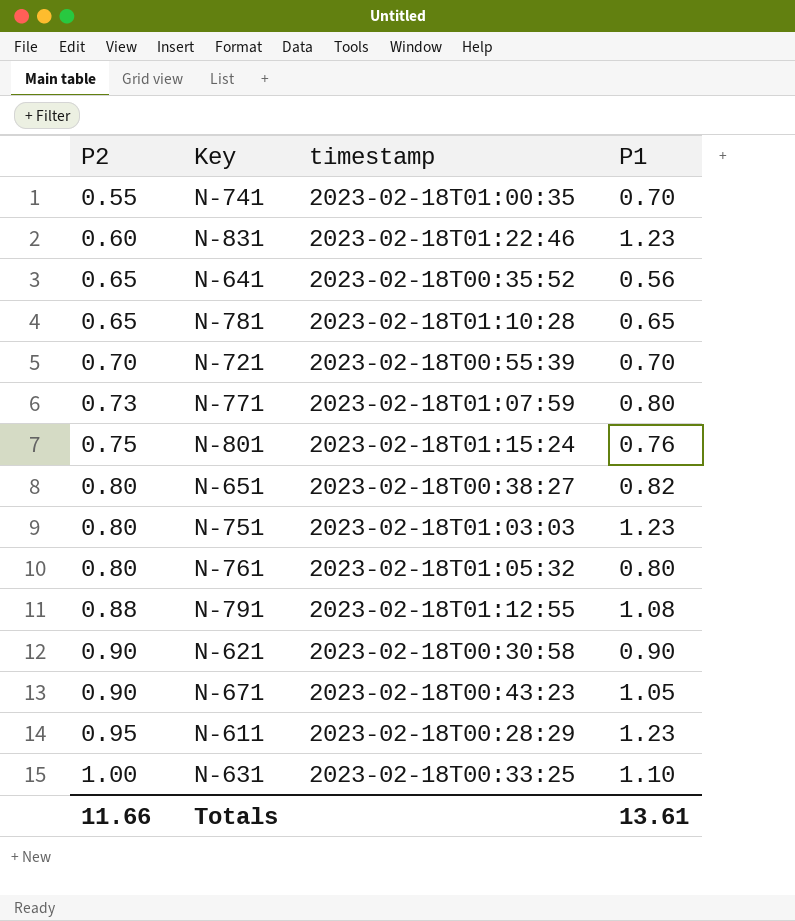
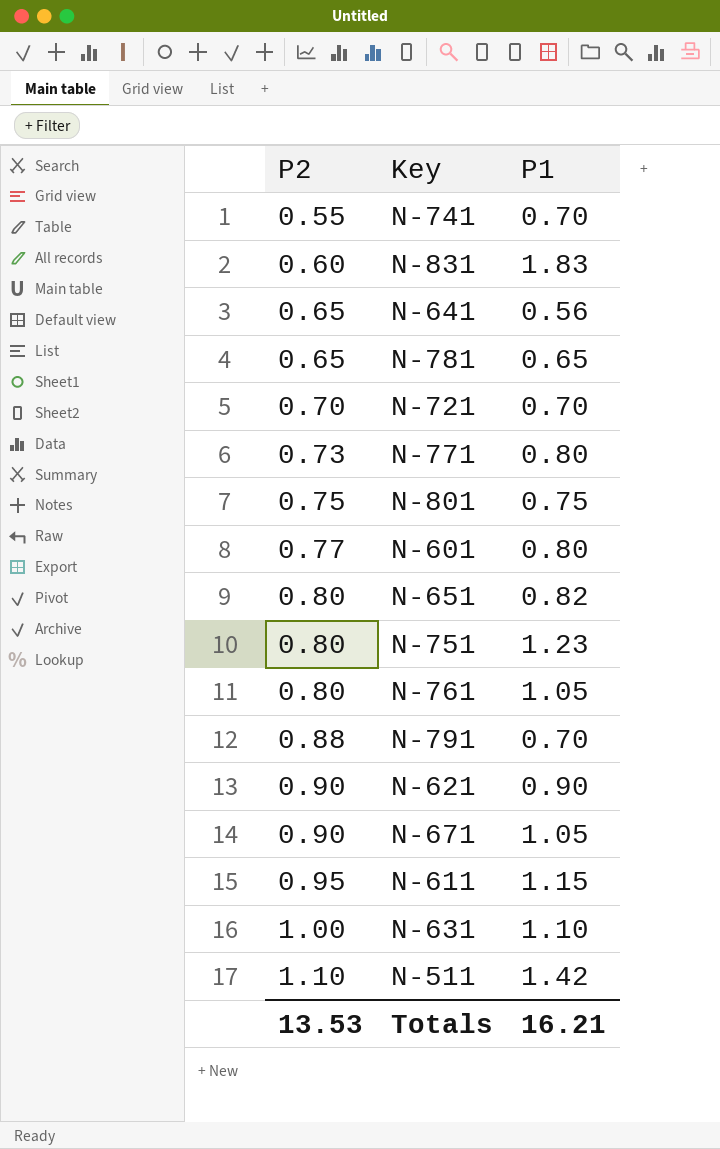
column timestamp | position: 3 -> none
N-831 | P1: 1.23 -> 1.83
N-801 | P1: 0.76 -> 0.75
row N-601: none -> 0.77 | 0.80
N-761 | P1: 0.80 -> 1.05
N-791 | P1: 1.08 -> 0.70
N-611 | P1: 1.23 -> 1.15
row N-511: none -> 1.10 | 1.42
Totals | P2: 11.66 -> 13.53
Totals | P1: 13.61 -> 16.21

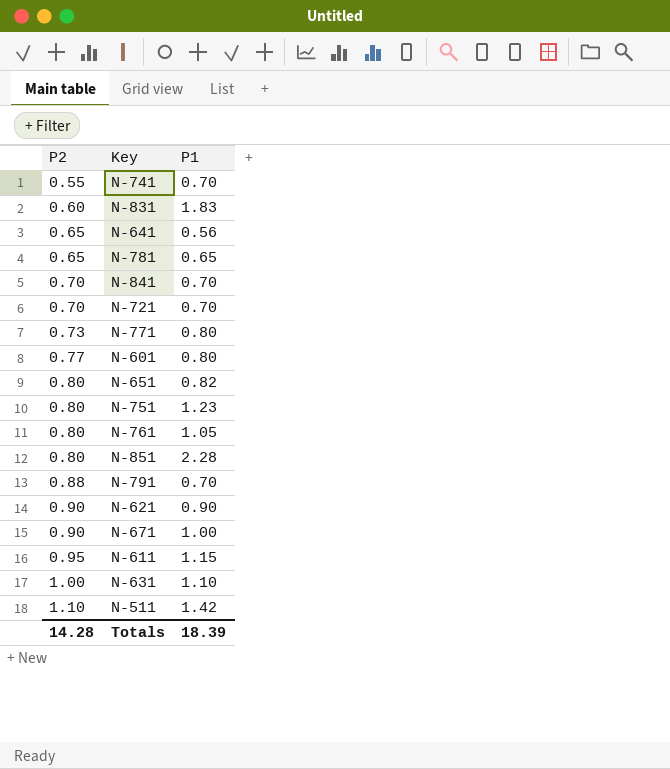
row N-801: 0.75 | 0.75 -> none
row N-841: none -> 0.70 | 0.70
row N-851: none -> 0.80 | 2.28
N-671 | P1: 1.05 -> 1.00
Totals | P2: 13.53 -> 14.28
Totals | P1: 16.21 -> 18.39

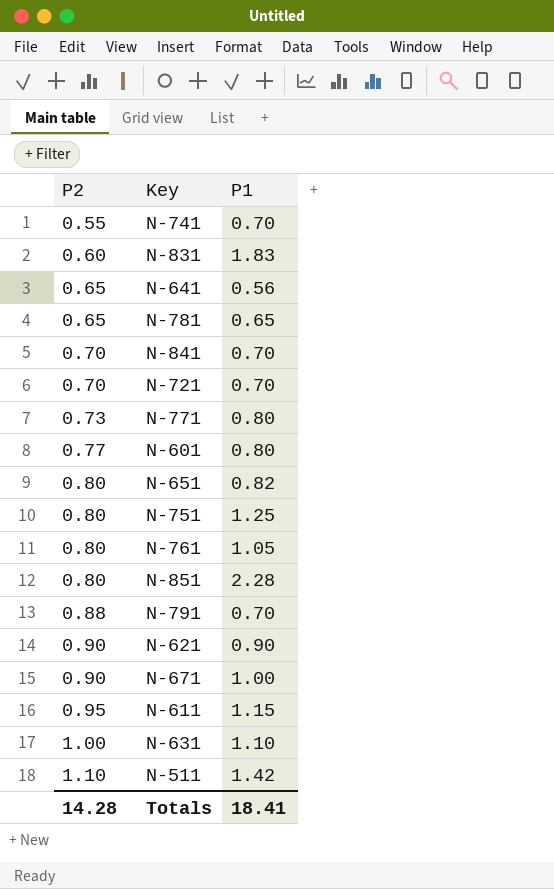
N-751 | P1: 1.23 -> 1.25
Totals | P1: 18.39 -> 18.41

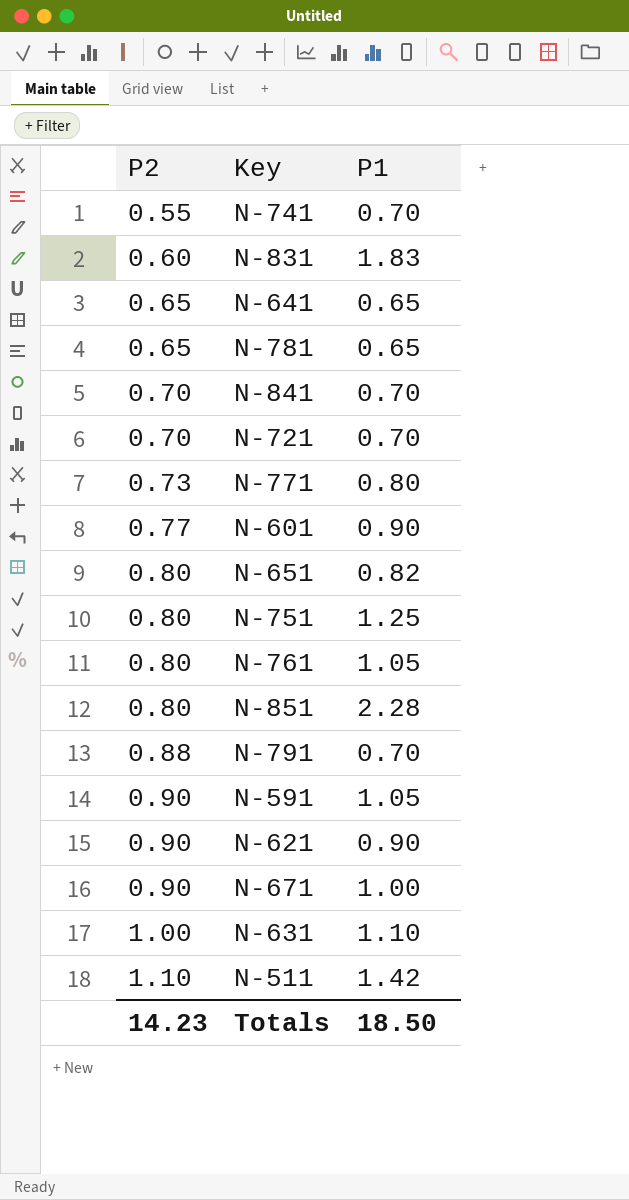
row N-611: 0.95 | 1.15 -> none
N-641 | P1: 0.56 -> 0.65
N-601 | P1: 0.80 -> 0.90
row N-591: none -> 0.90 | 1.05
Totals | P2: 14.28 -> 14.23
Totals | P1: 18.41 -> 18.50

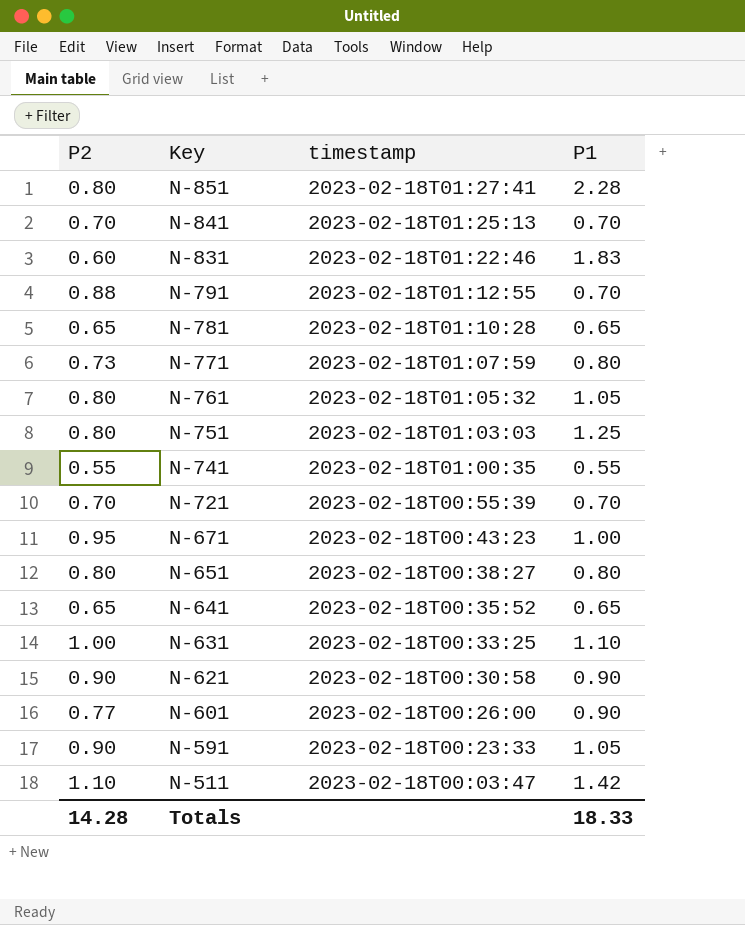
row order: P2 ascending -> Key descending
column timestamp | position: none -> 3
N-741 | P1: 0.70 -> 0.55
N-671 | P2: 0.90 -> 0.95
N-651 | P1: 0.82 -> 0.80
Totals | P2: 14.23 -> 14.28
Totals | P1: 18.50 -> 18.33

